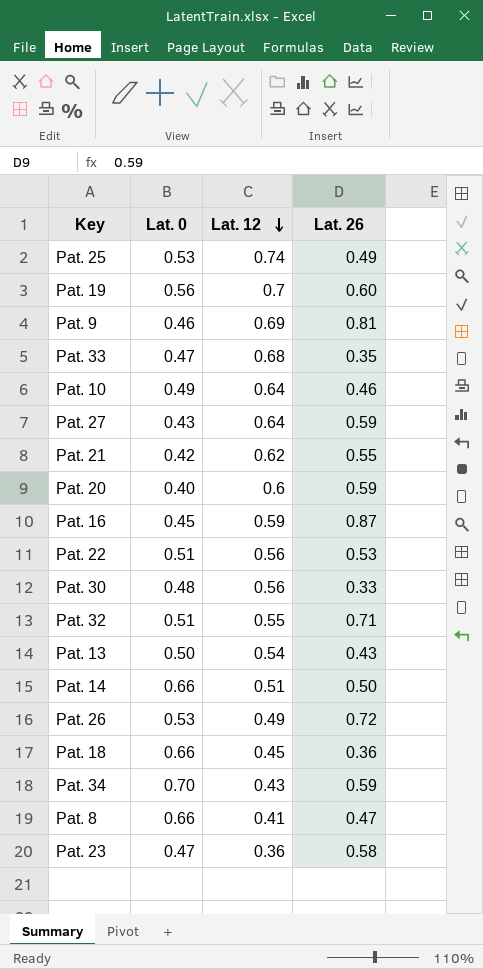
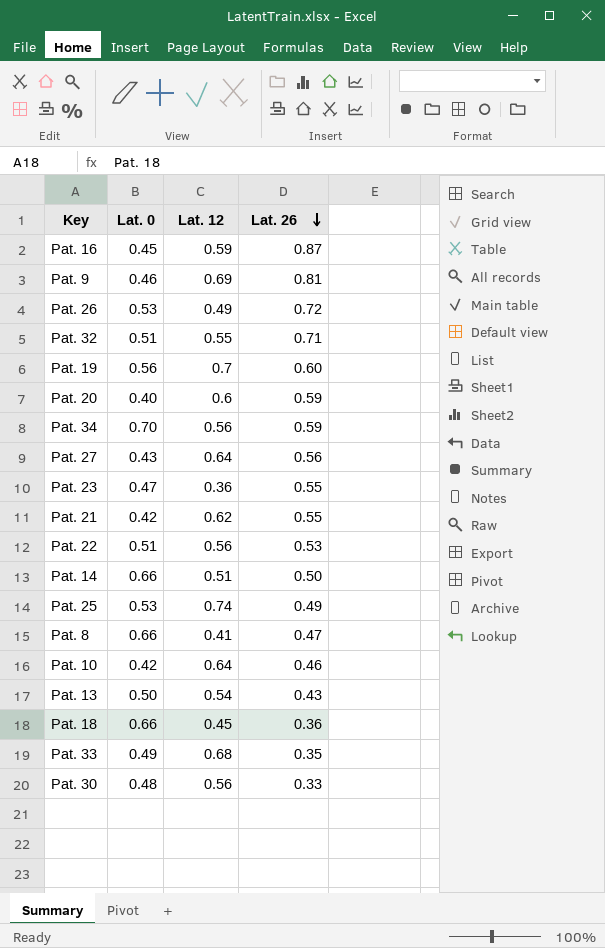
row order: Lat. 12 descending -> Lat. 26 descending
Pat. 34 | Lat. 12: 0.43 -> 0.56
Pat. 27 | Lat. 26: 0.59 -> 0.56
Pat. 23 | Lat. 26: 0.58 -> 0.55
Pat. 10 | Lat. 0: 0.49 -> 0.42
Pat. 33 | Lat. 0: 0.47 -> 0.49

